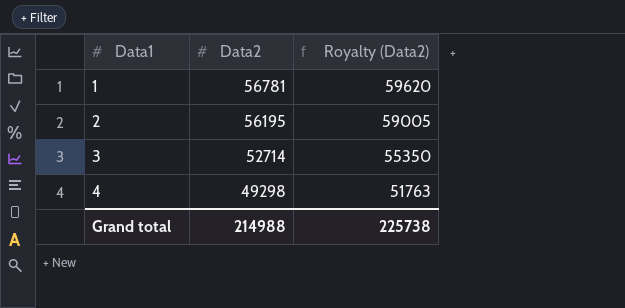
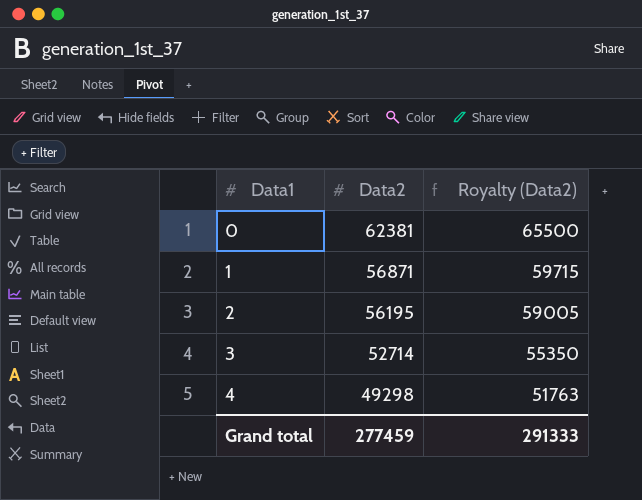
row 0: none -> 62381 | 65500
1 | Data2: 56781 -> 56871
1 | Royalty (Data2): 59620 -> 59715
Grand total | Data2: 214988 -> 277459
Grand total | Royalty (Data2): 225738 -> 291333

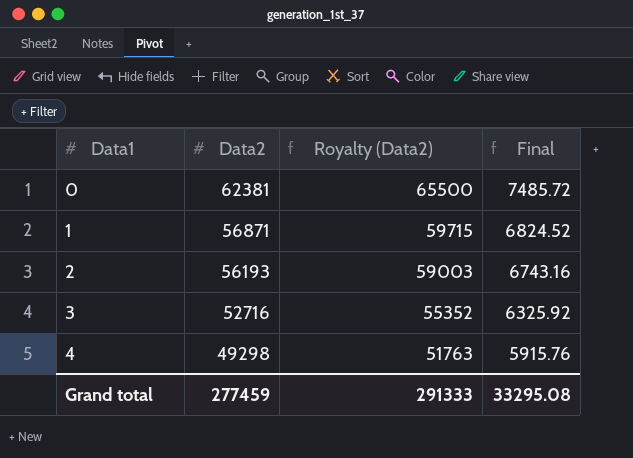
column Final | formula: none -> [Data2] * 0.12
2 | Data2: 56195 -> 56193
2 | Royalty (Data2): 59005 -> 59003
3 | Data2: 52714 -> 52716
3 | Royalty (Data2): 55350 -> 55352

